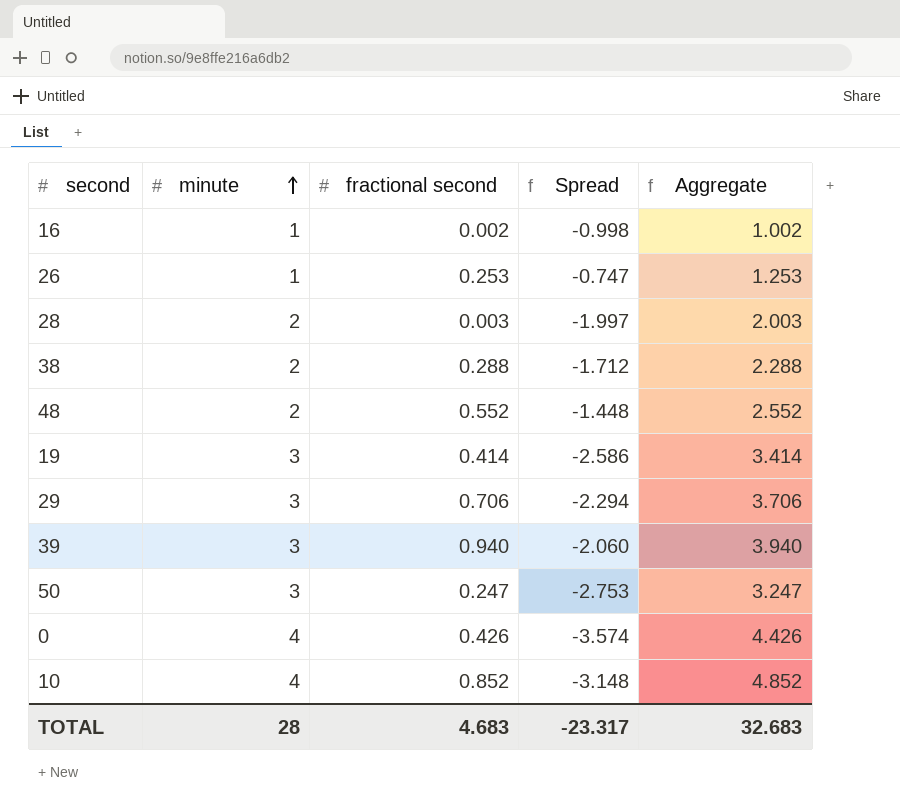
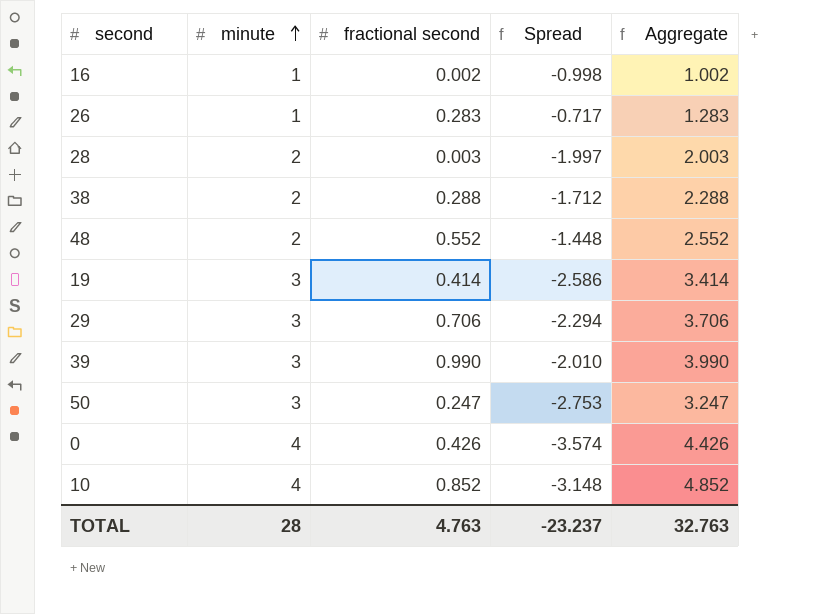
26 | fractional second: 0.253 -> 0.283
26 | Spread: -0.747 -> -0.717
26 | Aggregate: 1.253 -> 1.283
39 | fractional second: 0.940 -> 0.990
39 | Spread: -2.060 -> -2.010
39 | Aggregate: 3.940 -> 3.990
TOTAL | fractional second: 4.683 -> 4.763
TOTAL | Spread: -23.317 -> -23.237
TOTAL | Aggregate: 32.683 -> 32.763

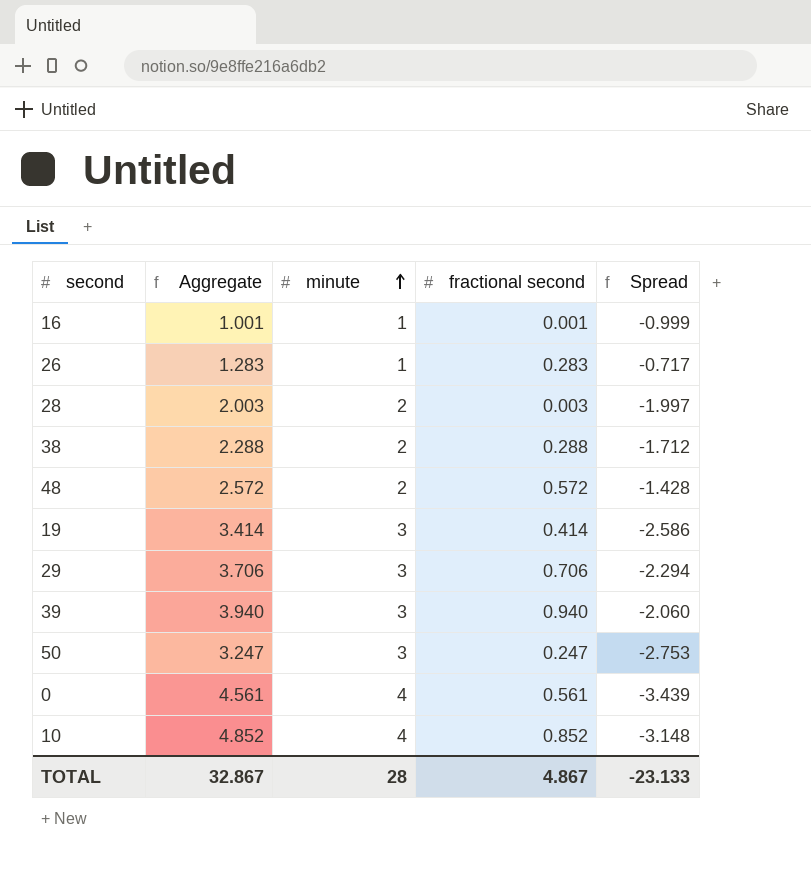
column Aggregate | position: 5 -> 2
16 | Aggregate: 1.002 -> 1.001
16 | fractional second: 0.002 -> 0.001
16 | Spread: -0.998 -> -0.999
48 | Aggregate: 2.552 -> 2.572
48 | fractional second: 0.552 -> 0.572
48 | Spread: -1.448 -> -1.428
39 | Aggregate: 3.990 -> 3.940
39 | fractional second: 0.990 -> 0.940
39 | Spread: -2.010 -> -2.060
0 | Aggregate: 4.426 -> 4.561
0 | fractional second: 0.426 -> 0.561
0 | Spread: -3.574 -> -3.439
TOTAL | Aggregate: 32.763 -> 32.867
TOTAL | fractional second: 4.763 -> 4.867
TOTAL | Spread: -23.237 -> -23.133

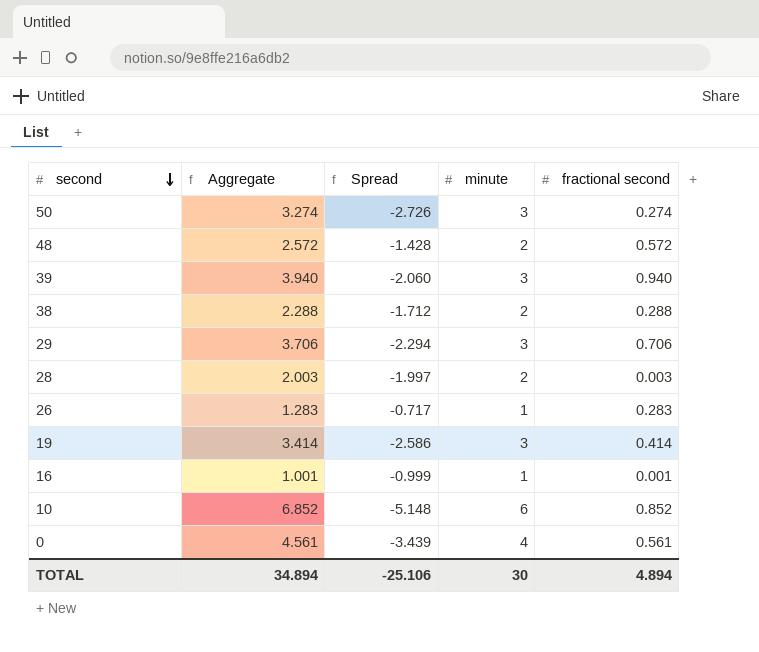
row order: minute ascending -> second descending
column Spread | position: 5 -> 3
50 | Aggregate: 3.247 -> 3.274
50 | Spread: -2.753 -> -2.726
50 | fractional second: 0.247 -> 0.274
10 | Aggregate: 4.852 -> 6.852
10 | Spread: -3.148 -> -5.148
10 | minute: 4 -> 6
TOTAL | Aggregate: 32.867 -> 34.894
TOTAL | Spread: -23.133 -> -25.106
TOTAL | minute: 28 -> 30
TOTAL | fractional second: 4.867 -> 4.894

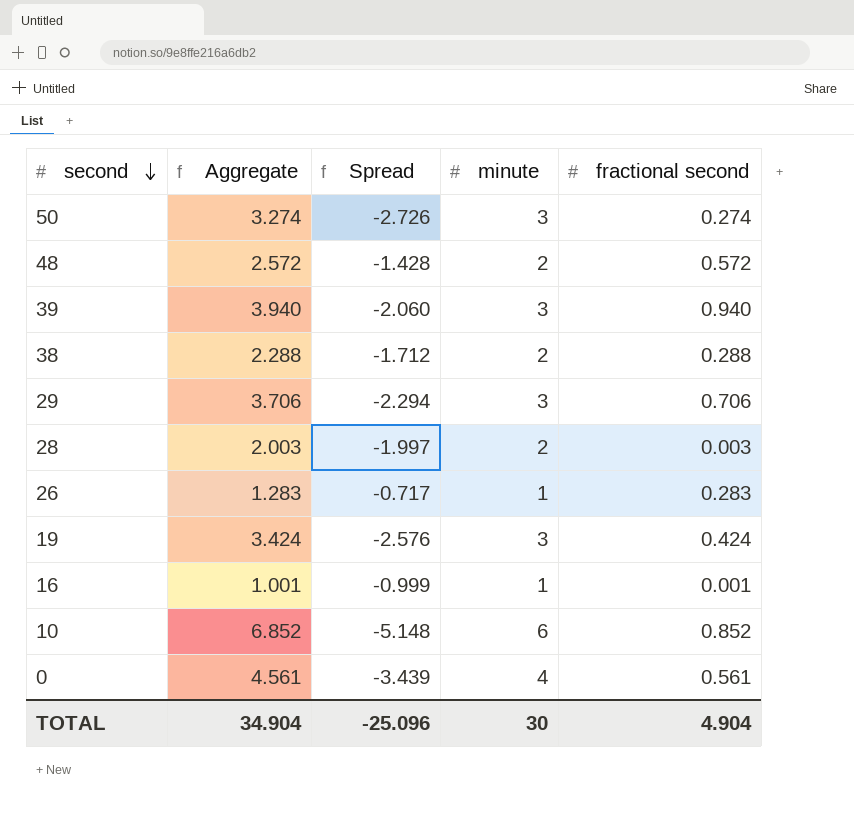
19 | Aggregate: 3.414 -> 3.424
19 | Spread: -2.586 -> -2.576
19 | fractional second: 0.414 -> 0.424
TOTAL | Aggregate: 34.894 -> 34.904
TOTAL | Spread: -25.106 -> -25.096
TOTAL | fractional second: 4.894 -> 4.904

